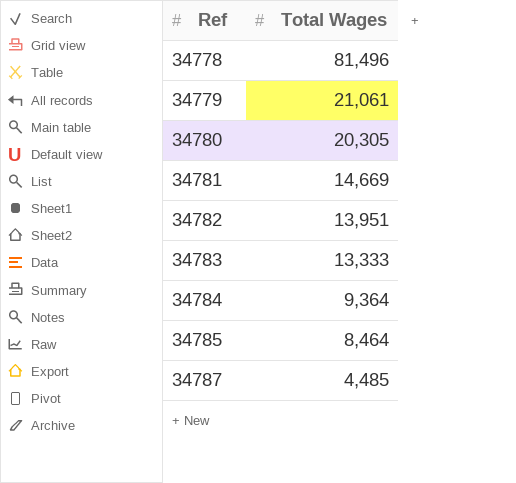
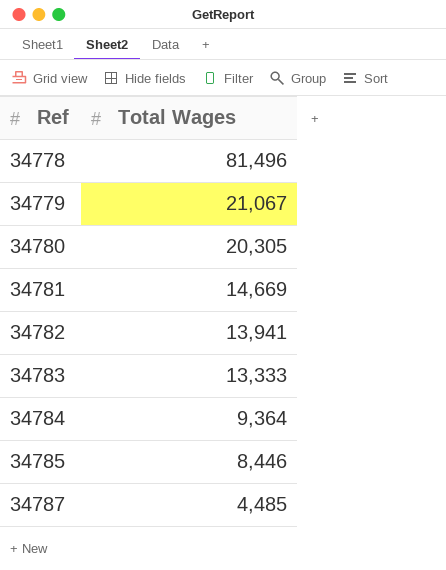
34779 | Total Wages: 21,061 -> 21,067
34782 | Total Wages: 13,951 -> 13,941
34785 | Total Wages: 8,464 -> 8,446

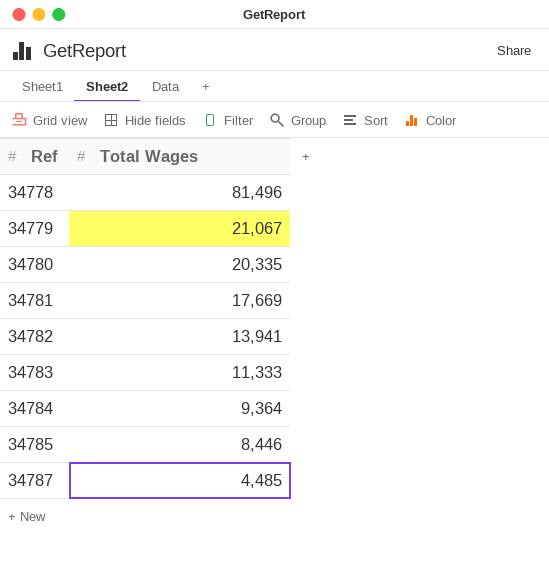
34780 | Total Wages: 20,305 -> 20,335
34781 | Total Wages: 14,669 -> 17,669
34783 | Total Wages: 13,333 -> 11,333

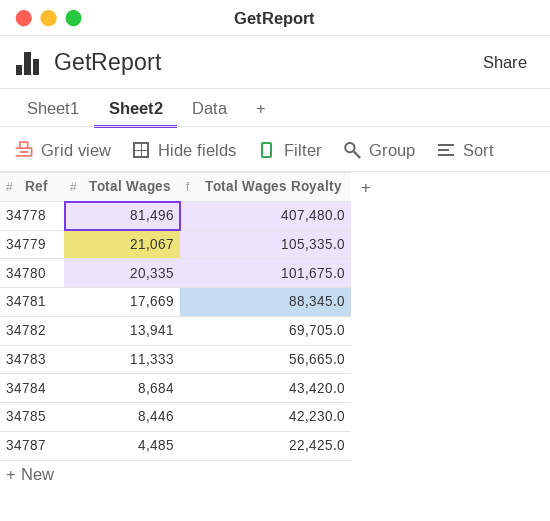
column Total Wages Royalty | formula: none -> [Total Wages] * 5
34784 | Total Wages: 9,364 -> 8,684

